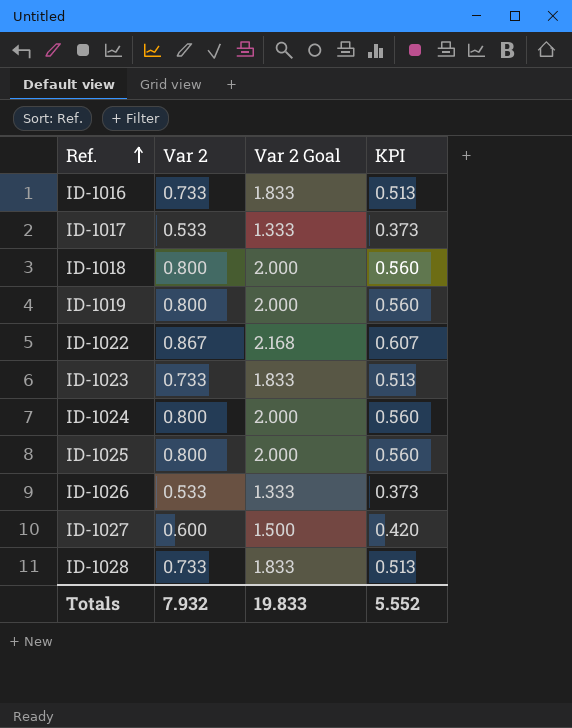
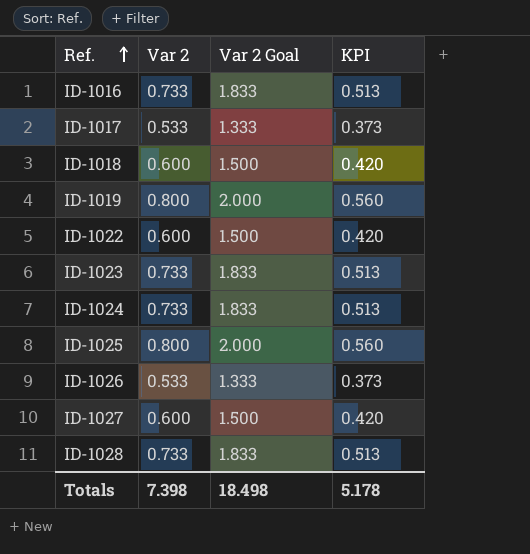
ID-1018 | Var 2: 0.800 -> 0.600
ID-1018 | Var 2 Goal: 2.000 -> 1.500
ID-1018 | KPI: 0.560 -> 0.420
ID-1022 | Var 2: 0.867 -> 0.600
ID-1022 | Var 2 Goal: 2.168 -> 1.500
ID-1022 | KPI: 0.607 -> 0.420
ID-1024 | Var 2: 0.800 -> 0.733
ID-1024 | Var 2 Goal: 2.000 -> 1.833
ID-1024 | KPI: 0.560 -> 0.513
Totals | Var 2: 7.932 -> 7.398
Totals | Var 2 Goal: 19.833 -> 18.498
Totals | KPI: 5.552 -> 5.178

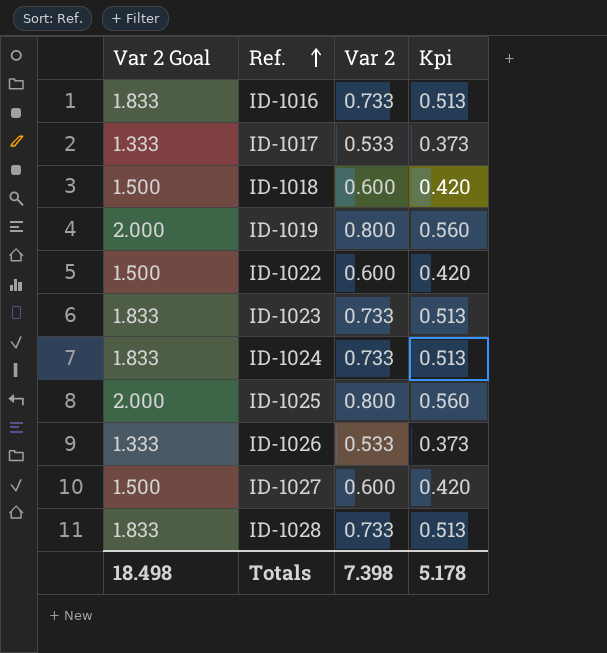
column Var 2 Goal | position: 3 -> 1
column name: KPI -> Kpi

